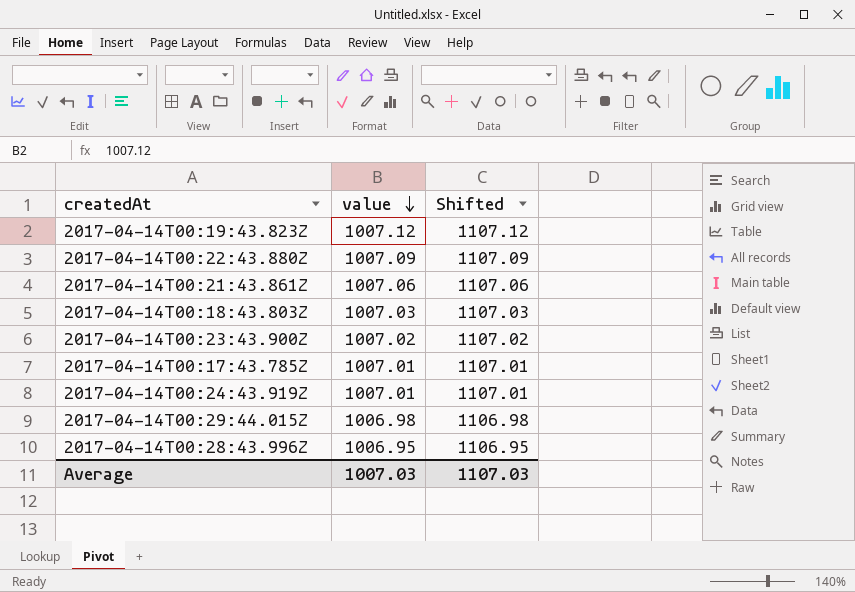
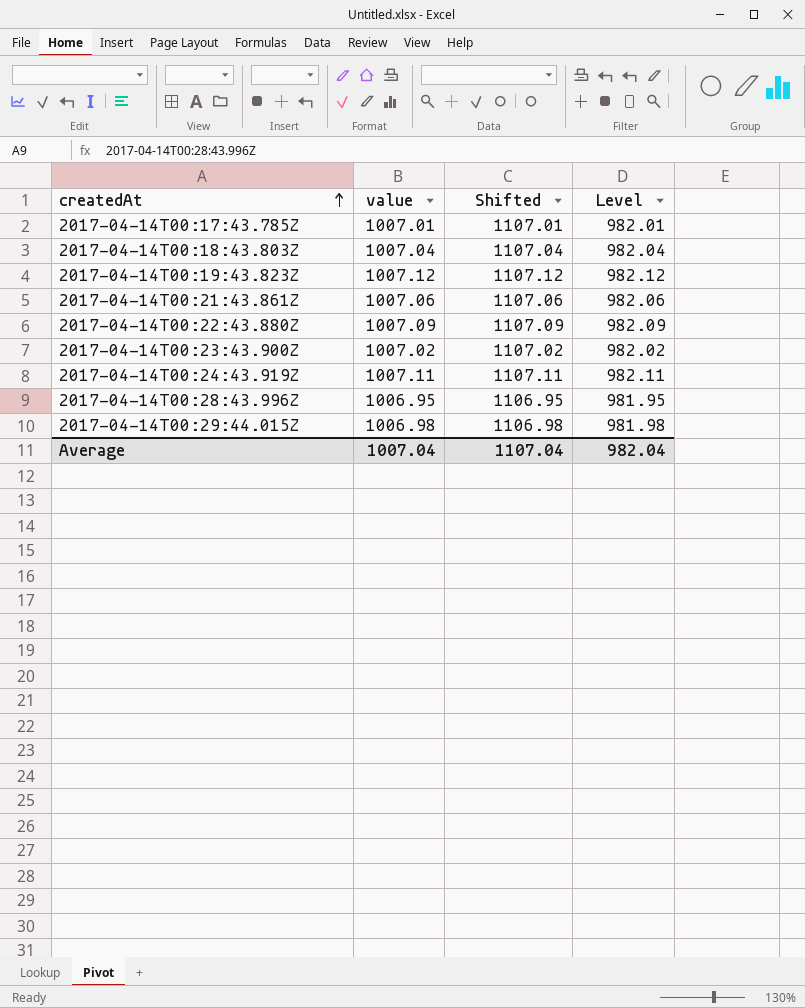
row order: value descending -> createdAt ascending
column Level | formula: none -> [value] - 25
2017-04-14T00:18:43.803Z | value: 1007.03 -> 1007.04
2017-04-14T00:18:43.803Z | Shifted: 1107.03 -> 1107.04
2017-04-14T00:24:43.919Z | value: 1007.01 -> 1007.11
2017-04-14T00:24:43.919Z | Shifted: 1107.01 -> 1107.11
Average | value: 1007.03 -> 1007.04
Average | Shifted: 1107.03 -> 1107.04

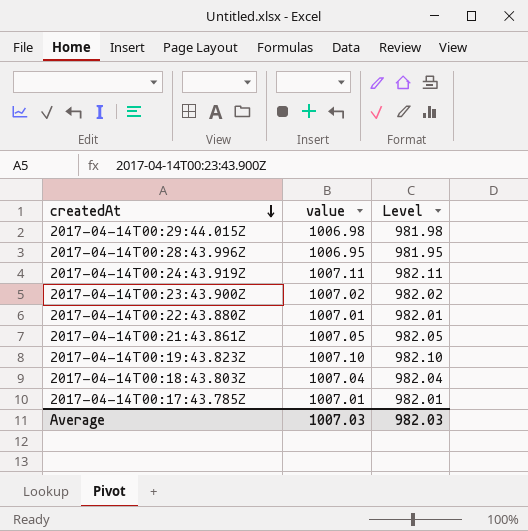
row order: createdAt ascending -> createdAt descending
column Shifted | formula: [value] + 100 -> none
2017-04-14T00:22:43.880Z | value: 1007.09 -> 1007.01
2017-04-14T00:22:43.880Z | Level: 982.09 -> 982.01
2017-04-14T00:21:43.861Z | value: 1007.06 -> 1007.05
2017-04-14T00:21:43.861Z | Level: 982.06 -> 982.05
2017-04-14T00:19:43.823Z | value: 1007.12 -> 1007.10
2017-04-14T00:19:43.823Z | Level: 982.12 -> 982.10
Average | value: 1007.04 -> 1007.03
Average | Level: 982.04 -> 982.03

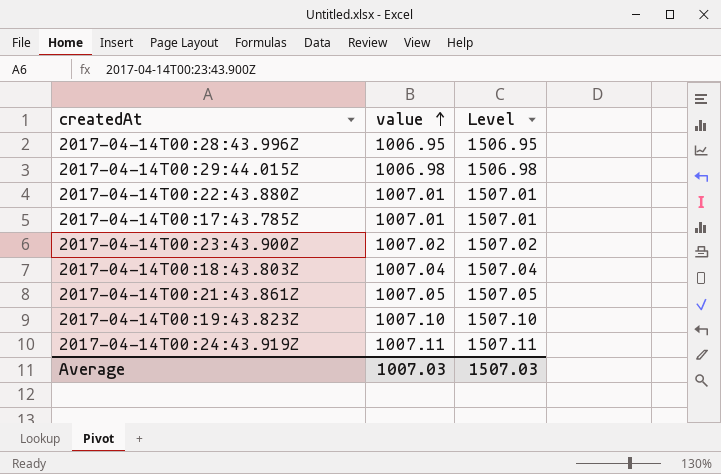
row order: createdAt descending -> value ascending
column Level | formula: [value] - 25 -> [value] + 500
Average | Level: 982.03 -> 1507.03

